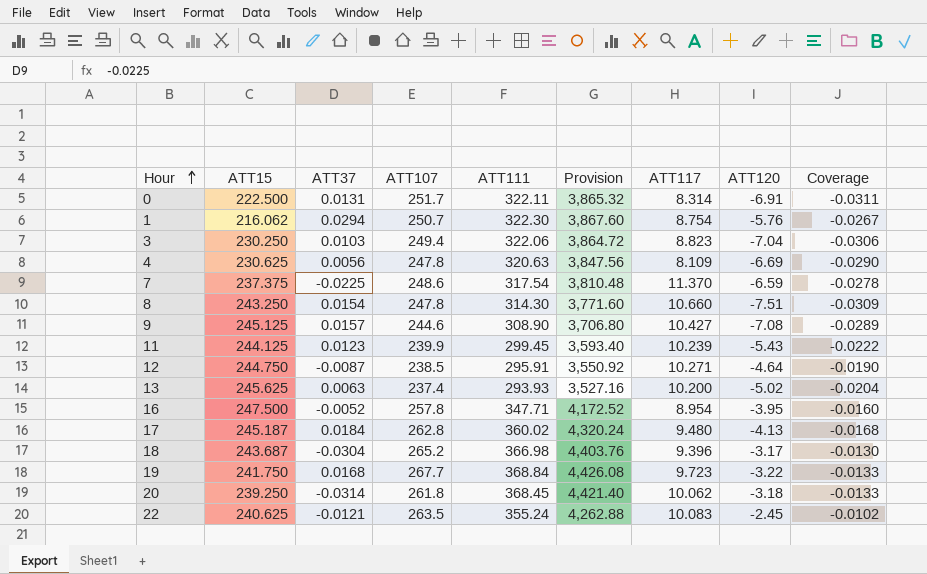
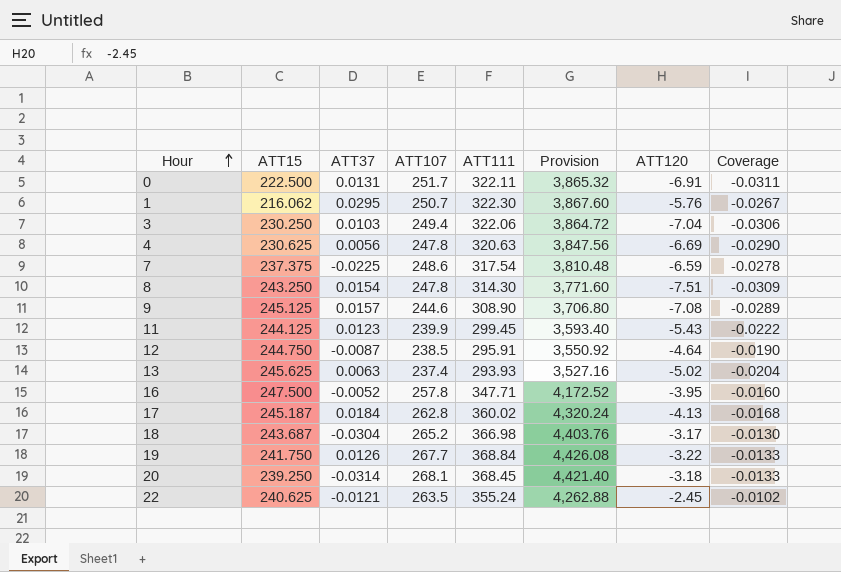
column ATT117 | position: 7 -> none
1 | ATT37: 0.0294 -> 0.0295
19 | ATT37: 0.0168 -> 0.0126
20 | ATT107: 261.8 -> 268.1

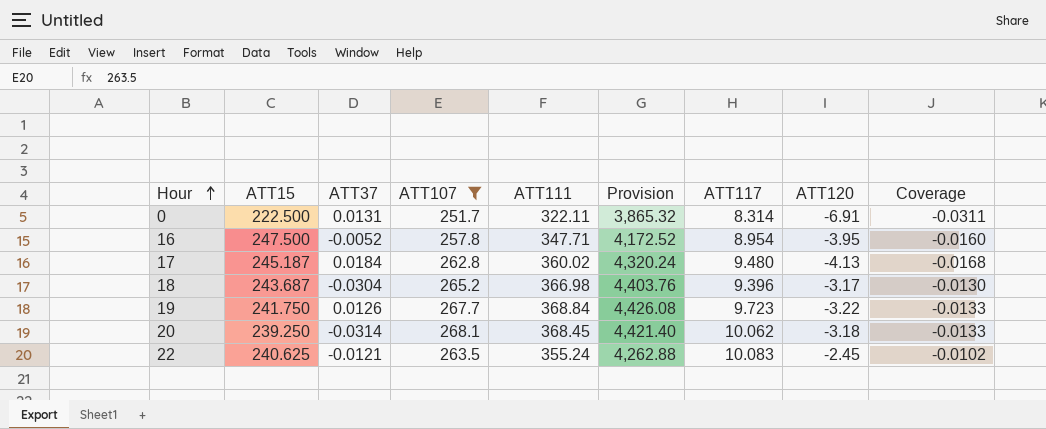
filter: none -> ATT107 >= 251.7
column ATT117 | position: none -> 7

